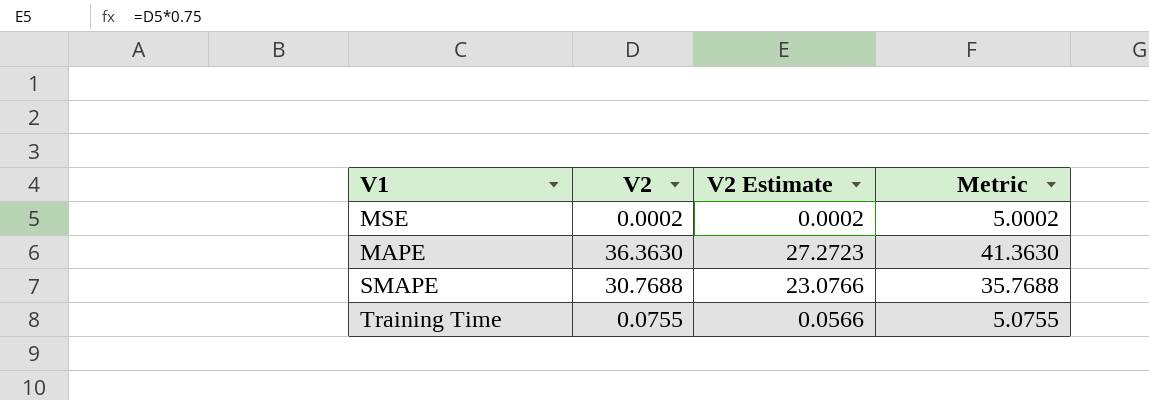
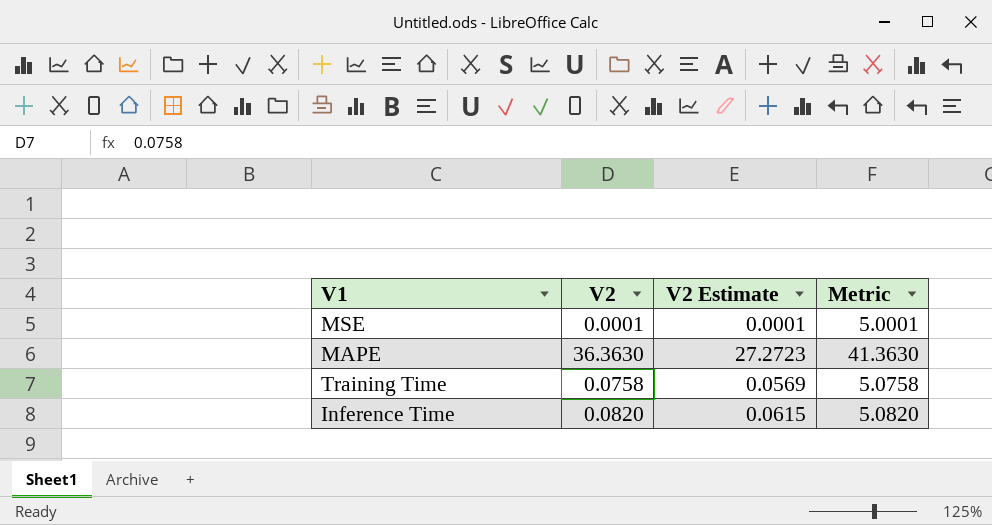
row SMAPE: 30.7688 | 23.0766 | 35.7688 -> none
MSE | V2: 0.0002 -> 0.0001
MSE | V2 Estimate: 0.0002 -> 0.0001
MSE | Metric: 5.0002 -> 5.0001
Training Time | V2: 0.0755 -> 0.0758
Training Time | V2 Estimate: 0.0566 -> 0.0569
Training Time | Metric: 5.0755 -> 5.0758
row Inference Time: none -> 0.0820 | 0.0615 | 5.0820

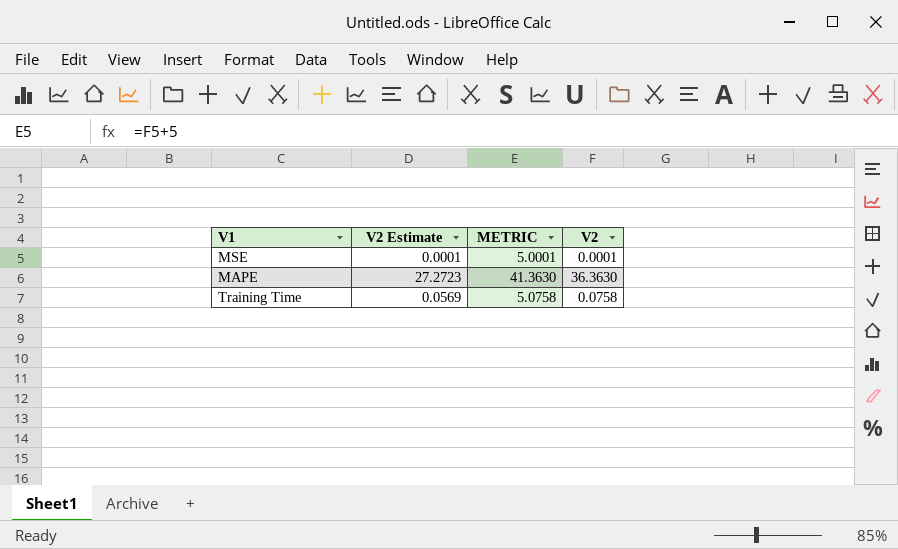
column name: Metric -> METRIC
column V2 | position: 2 -> 4
row Inference Time: 0.0820 | 0.0615 | 5.0820 -> none

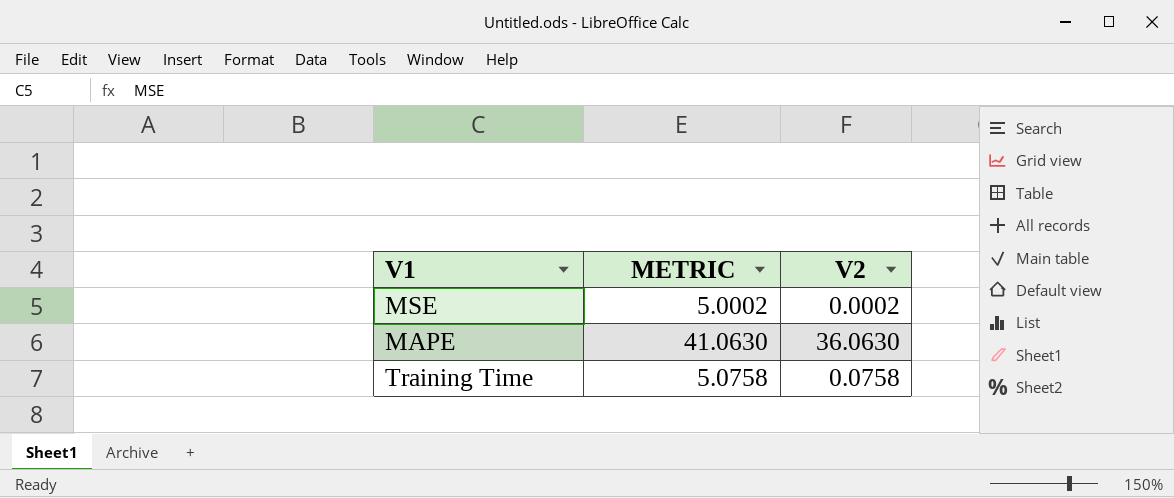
column V2 Estimate | formula: [V2] * 0.75 -> none
MSE | METRIC: 5.0001 -> 5.0002
MSE | V2: 0.0001 -> 0.0002
MAPE | METRIC: 41.3630 -> 41.0630
MAPE | V2: 36.3630 -> 36.0630

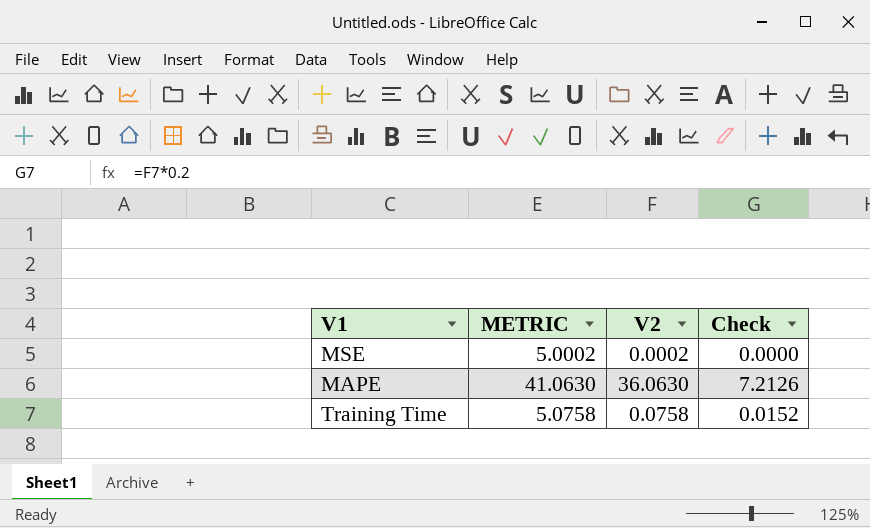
column Check | formula: none -> [V2] * 0.2

